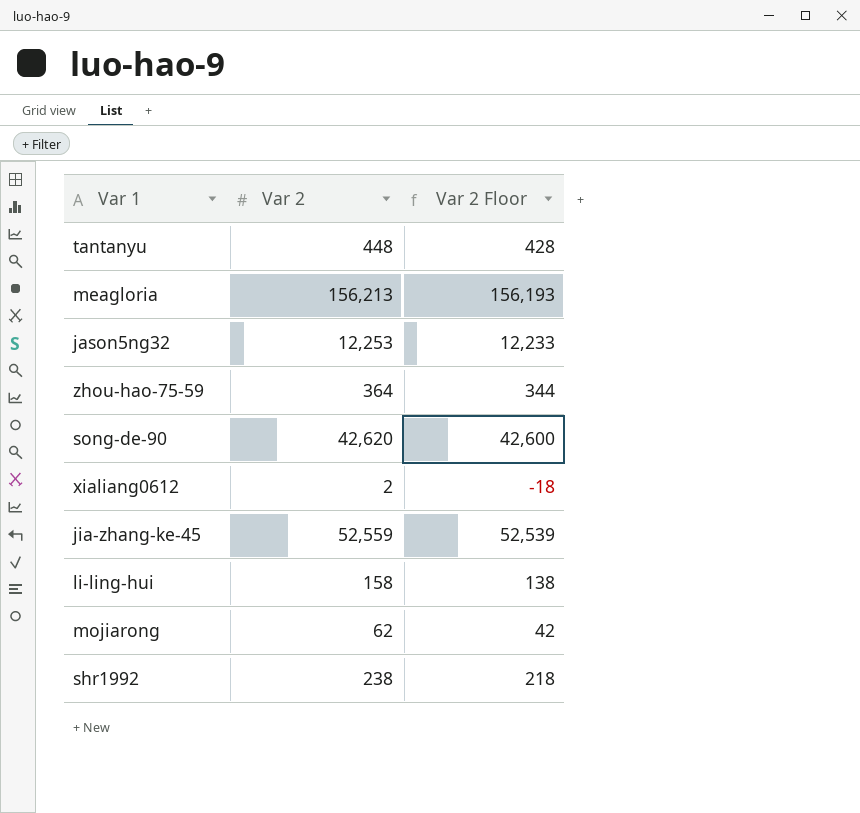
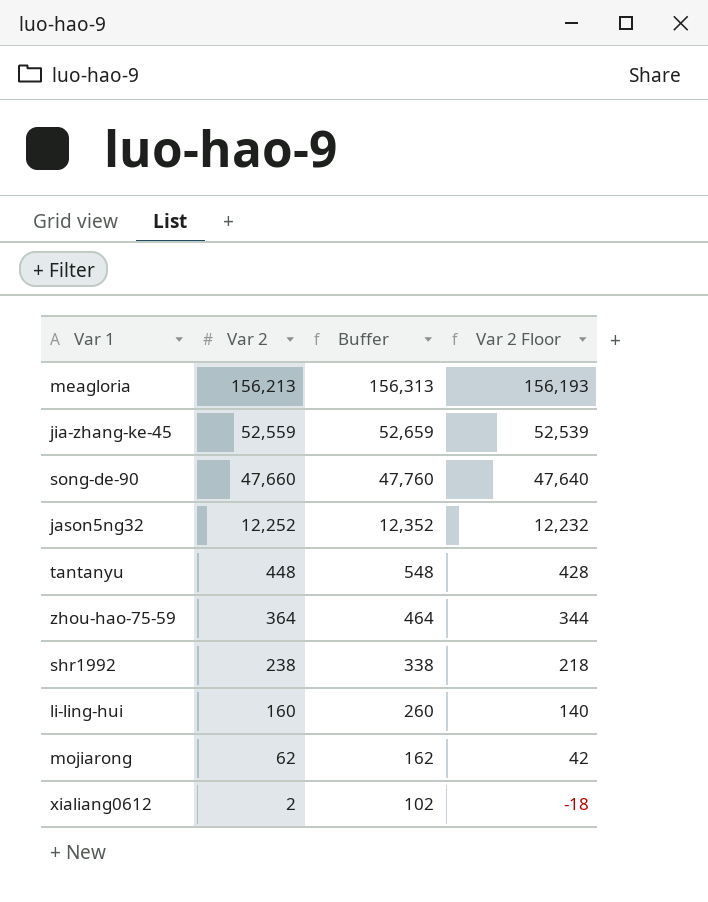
row order: none -> Var 2 descending
column Buffer | formula: none -> [Var 2] + 100
song-de-90 | Var 2: 42,620 -> 47,660
song-de-90 | Var 2 Floor: 42,600 -> 47,640
jason5ng32 | Var 2: 12,253 -> 12,252
jason5ng32 | Var 2 Floor: 12,233 -> 12,232
li-ling-hui | Var 2: 158 -> 160
li-ling-hui | Var 2 Floor: 138 -> 140

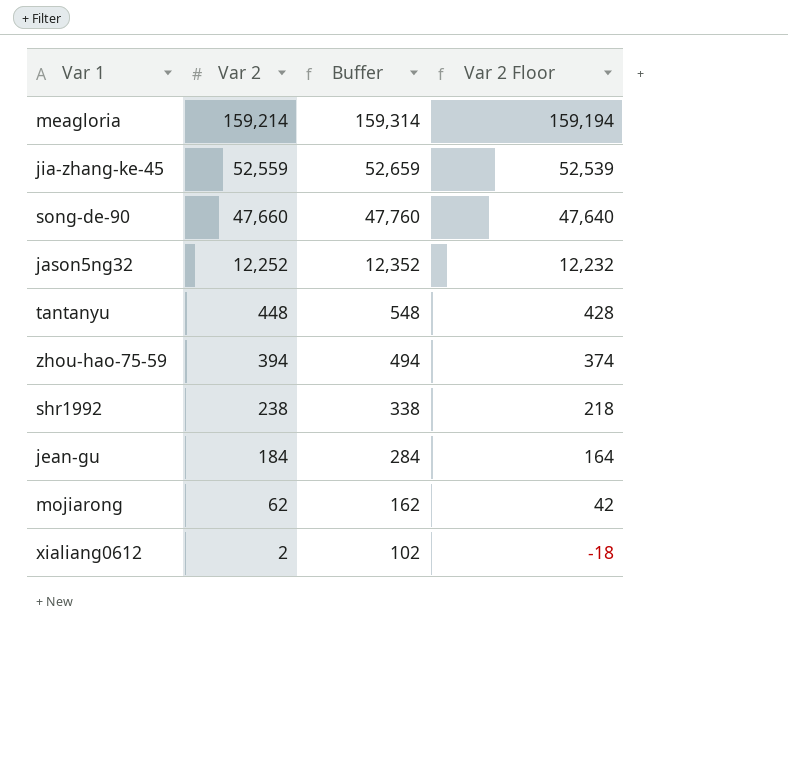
row li-ling-hui: 160 | 260 | 140 -> none
meagloria | Var 2: 156,213 -> 159,214
meagloria | Buffer: 156,313 -> 159,314
meagloria | Var 2 Floor: 156,193 -> 159,194
zhou-hao-75-59 | Var 2: 364 -> 394
zhou-hao-75-59 | Buffer: 464 -> 494
zhou-hao-75-59 | Var 2 Floor: 344 -> 374
row jean-gu: none -> 184 | 284 | 164

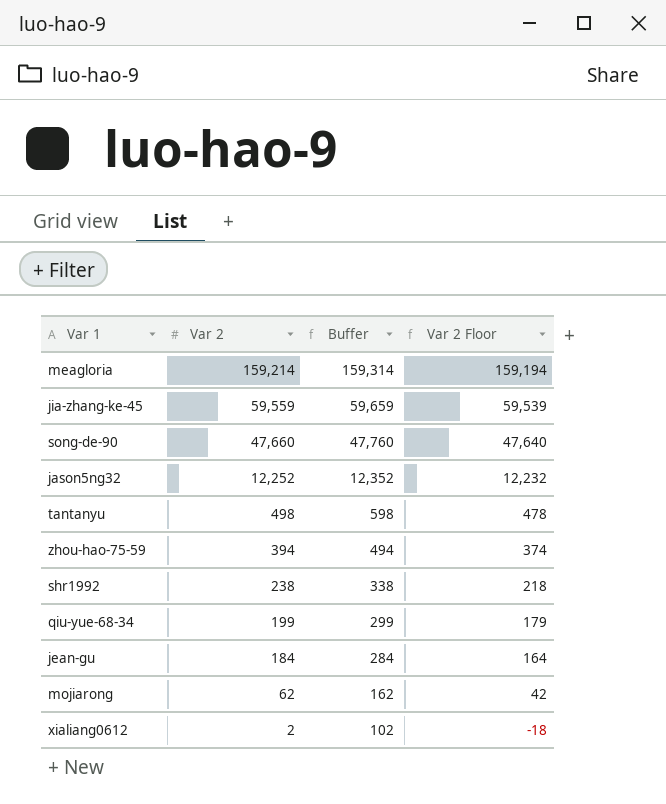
jia-zhang-ke-45 | Var 2: 52,559 -> 59,559
jia-zhang-ke-45 | Buffer: 52,659 -> 59,659
jia-zhang-ke-45 | Var 2 Floor: 52,539 -> 59,539
tantanyu | Var 2: 448 -> 498
tantanyu | Buffer: 548 -> 598
tantanyu | Var 2 Floor: 428 -> 478
row qiu-yue-68-34: none -> 199 | 299 | 179

